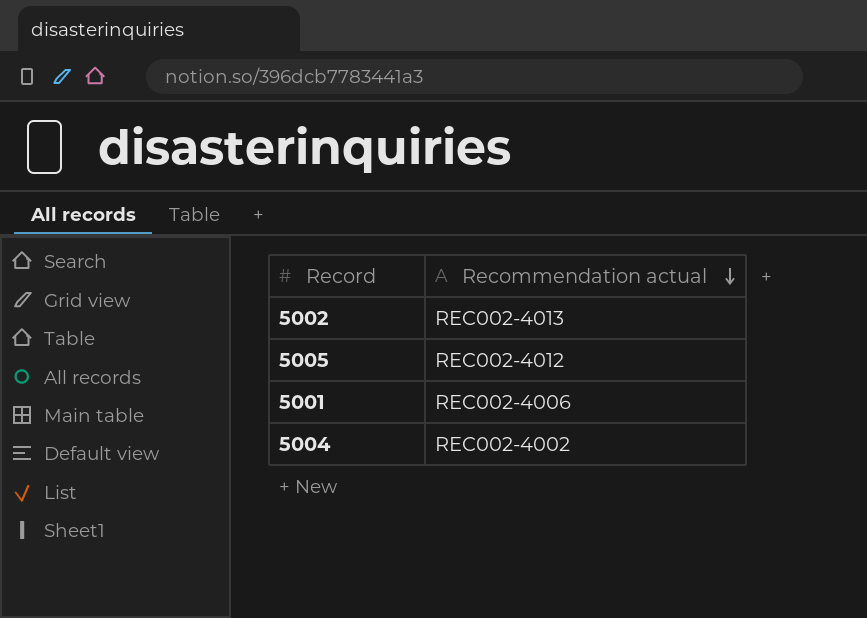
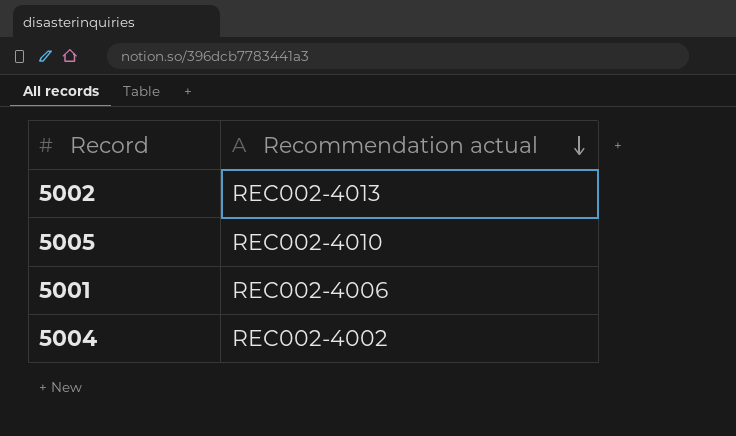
5005 | Recommendation actual: REC002-4012 -> REC002-4010

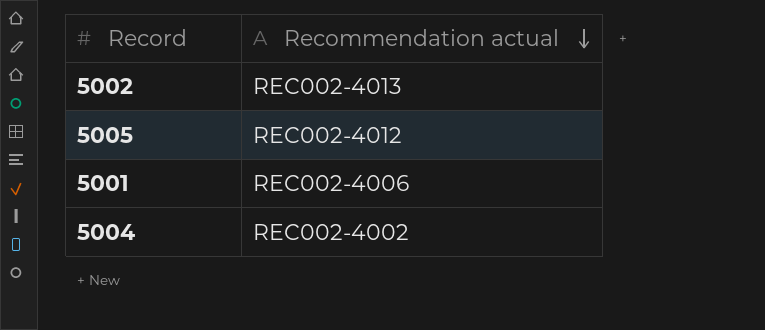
5005 | Recommendation actual: REC002-4010 -> REC002-4012

